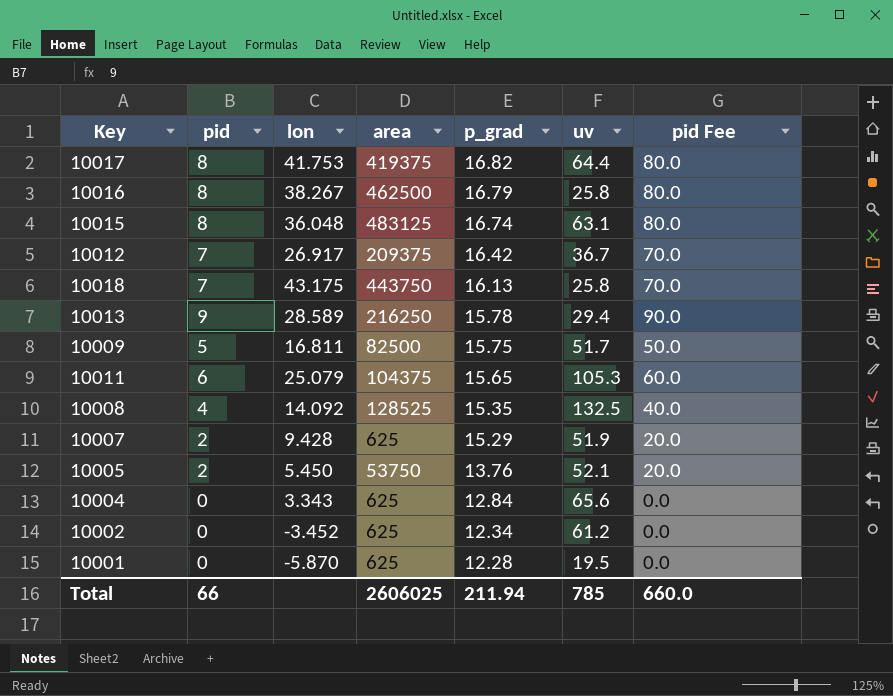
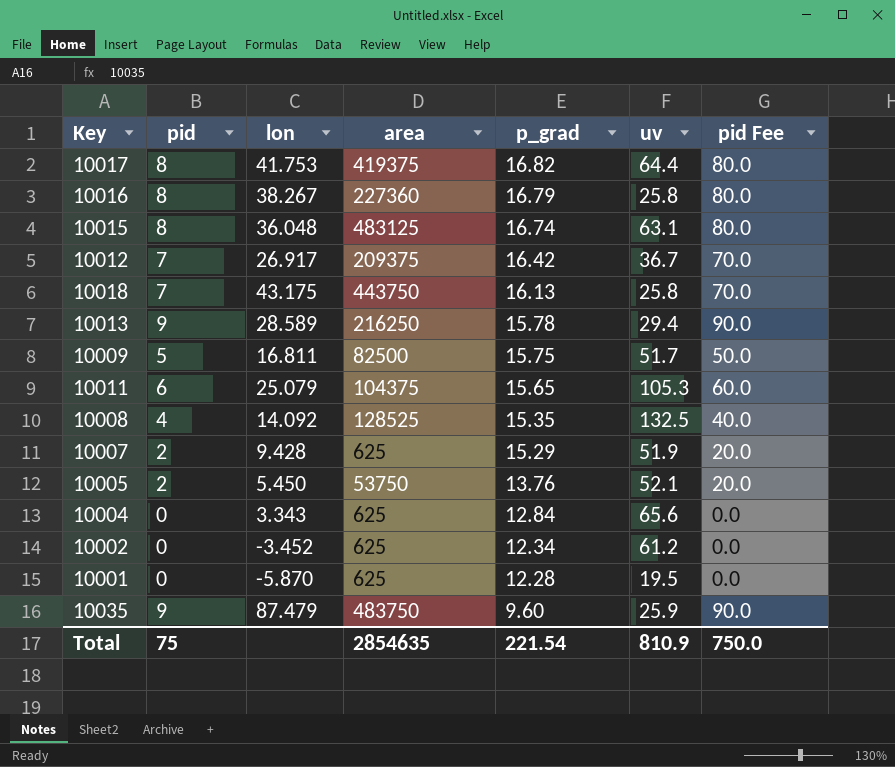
10016 | area: 462500 -> 227360
row 10035: none -> 9 | 87.479 | 483750 | 9.60 | 25.9 | 90.0
Total | pid: 66 -> 75
Total | area: 2606025 -> 2854635
Total | p_grad: 211.94 -> 221.54
Total | uv: 785 -> 810.9
Total | pid Fee: 660.0 -> 750.0

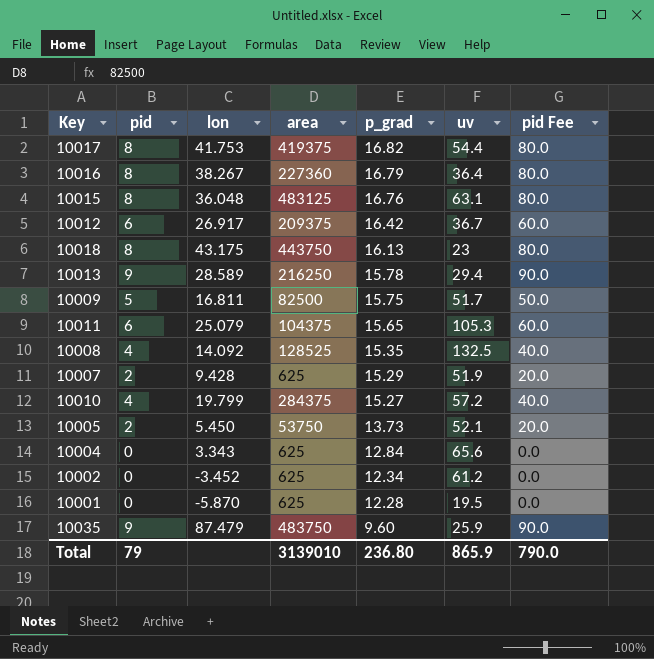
10017 | uv: 64.4 -> 54.4
10016 | uv: 25.8 -> 36.4
10015 | p_grad: 16.74 -> 16.76
10012 | pid: 7 -> 6
10012 | pid Fee: 70.0 -> 60.0
10018 | pid: 7 -> 8
10018 | uv: 25.8 -> 23
10018 | pid Fee: 70.0 -> 80.0
row 10010: none -> 4 | 19.799 | 284375 | 15.27 | 57.2 | 40.0
10005 | p_grad: 13.76 -> 13.73
Total | pid: 75 -> 79
Total | area: 2854635 -> 3139010
Total | p_grad: 221.54 -> 236.80
Total | uv: 810.9 -> 865.9
Total | pid Fee: 750.0 -> 790.0

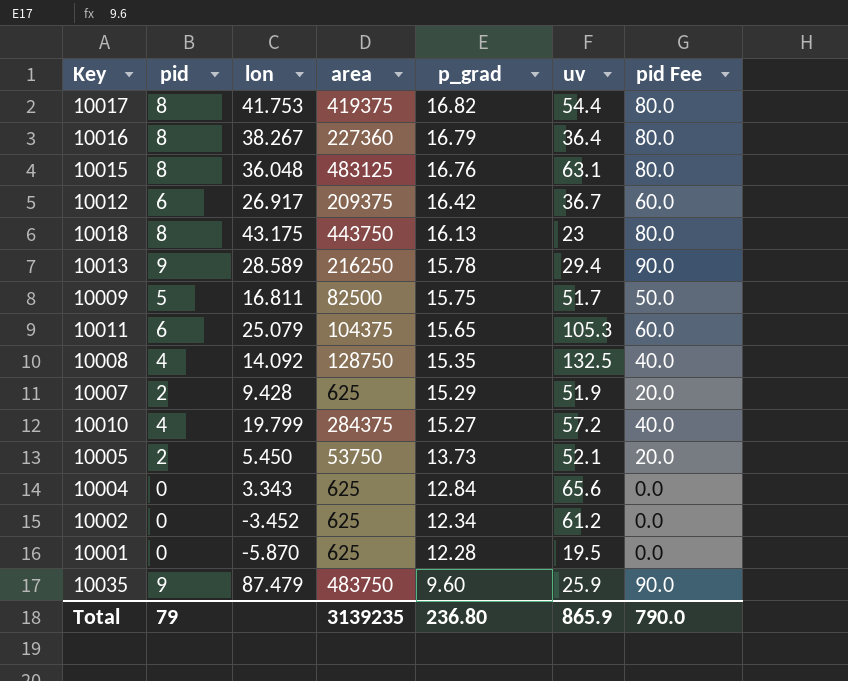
10008 | area: 128525 -> 128750
Total | area: 3139010 -> 3139235

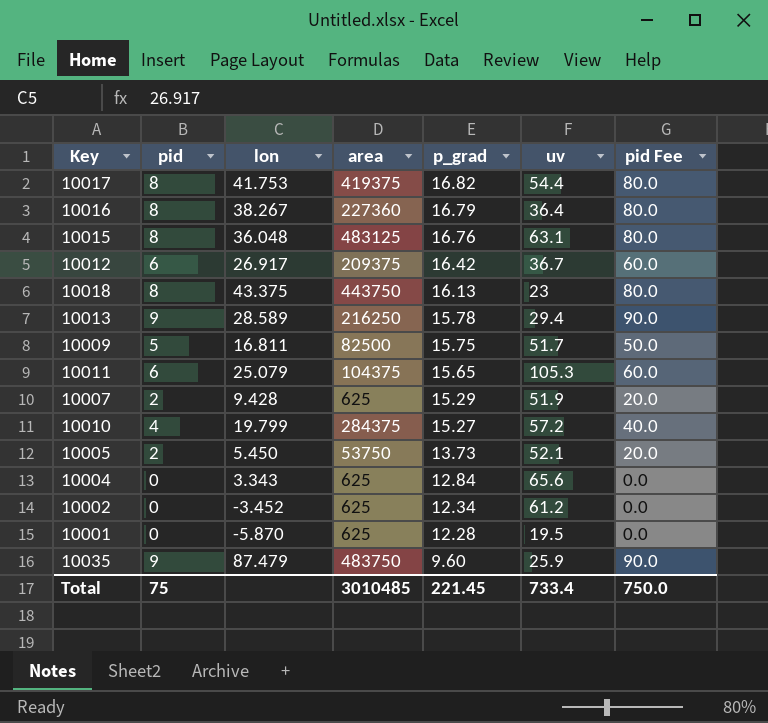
row 10008: 4 | 14.092 | 128750 | 15.35 | 132.5 | 40.0 -> none
10018 | lon: 43.175 -> 43.375
Total | pid: 79 -> 75
Total | area: 3139235 -> 3010485
Total | p_grad: 236.80 -> 221.45
Total | uv: 865.9 -> 733.4
Total | pid Fee: 790.0 -> 750.0

